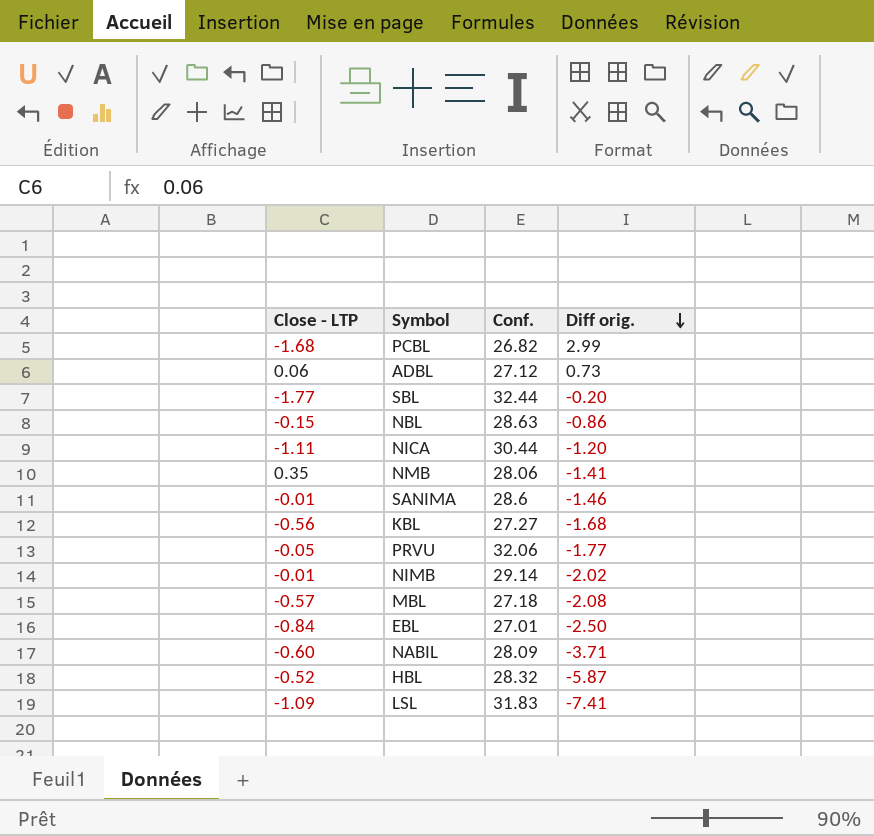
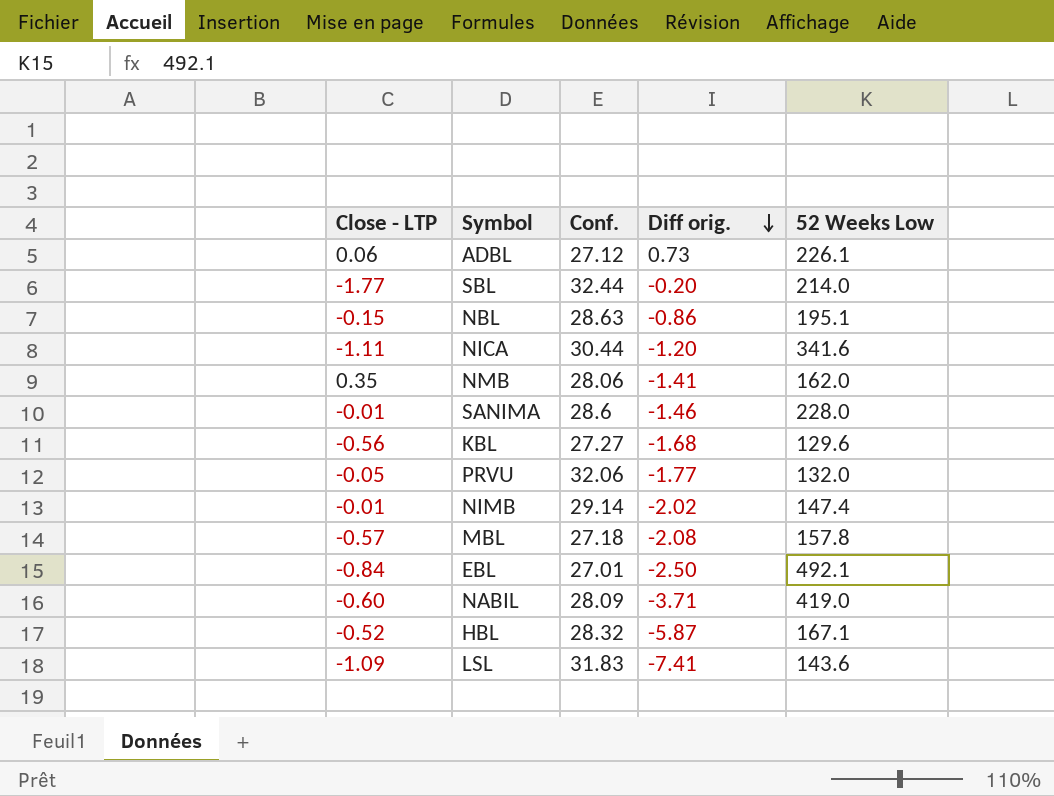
column 52 Weeks Low | position: none -> 5
row PCBL: -1.68 | 26.82 | 2.99 -> none

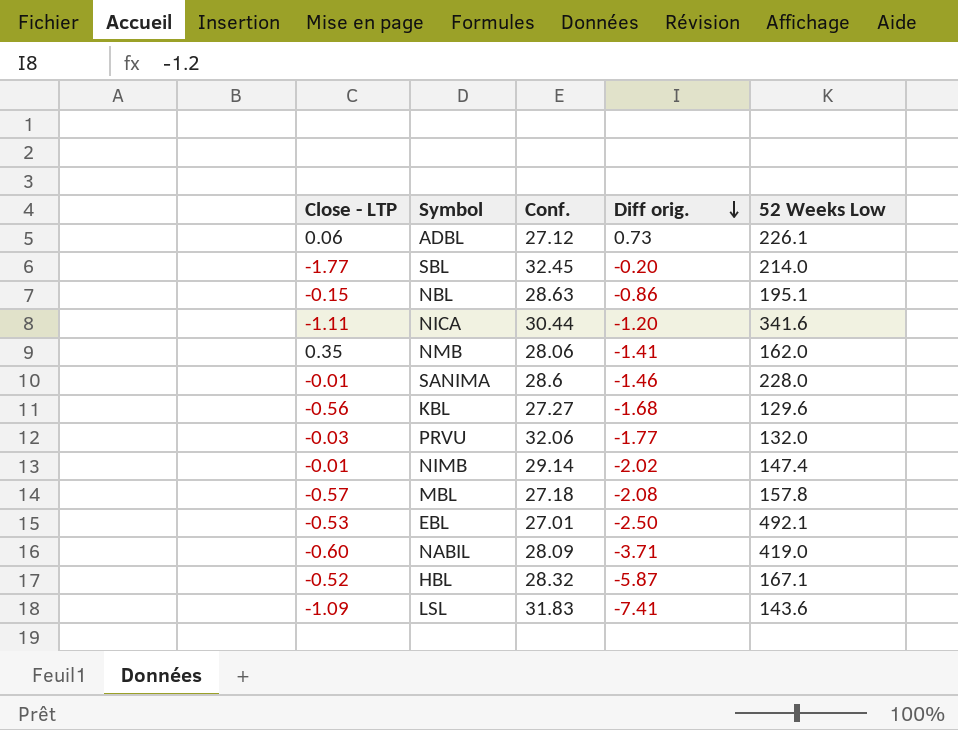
SBL | Conf.: 32.44 -> 32.45
PRVU | Close - LTP: -0.05 -> -0.03
EBL | Close - LTP: -0.84 -> -0.53

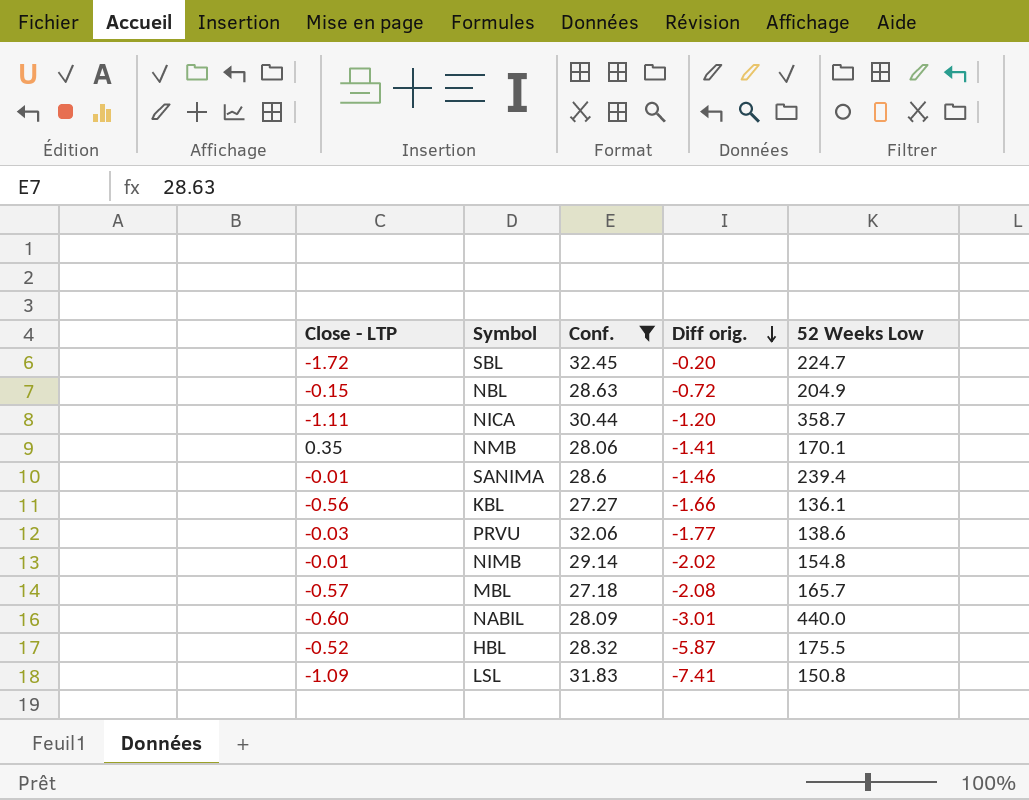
filter: none -> Conf. >= 27.18
SBL | Close - LTP: -1.77 -> -1.72
SBL | 52 Weeks Low: 214.0 -> 224.7
NBL | Diff orig.: -0.86 -> -0.72
NBL | 52 Weeks Low: 195.1 -> 204.9
NICA | 52 Weeks Low: 341.6 -> 358.7
NMB | 52 Weeks Low: 162.0 -> 170.1
SANIMA | 52 Weeks Low: 228.0 -> 239.4
KBL | Diff orig.: -1.68 -> -1.66
KBL | 52 Weeks Low: 129.6 -> 136.1
PRVU | 52 Weeks Low: 132.0 -> 138.6
NIMB | 52 Weeks Low: 147.4 -> 154.8
MBL | 52 Weeks Low: 157.8 -> 165.7
NABIL | Diff orig.: -3.71 -> -3.01
NABIL | 52 Weeks Low: 419.0 -> 440.0
HBL | 52 Weeks Low: 167.1 -> 175.5
LSL | 52 Weeks Low: 143.6 -> 150.8

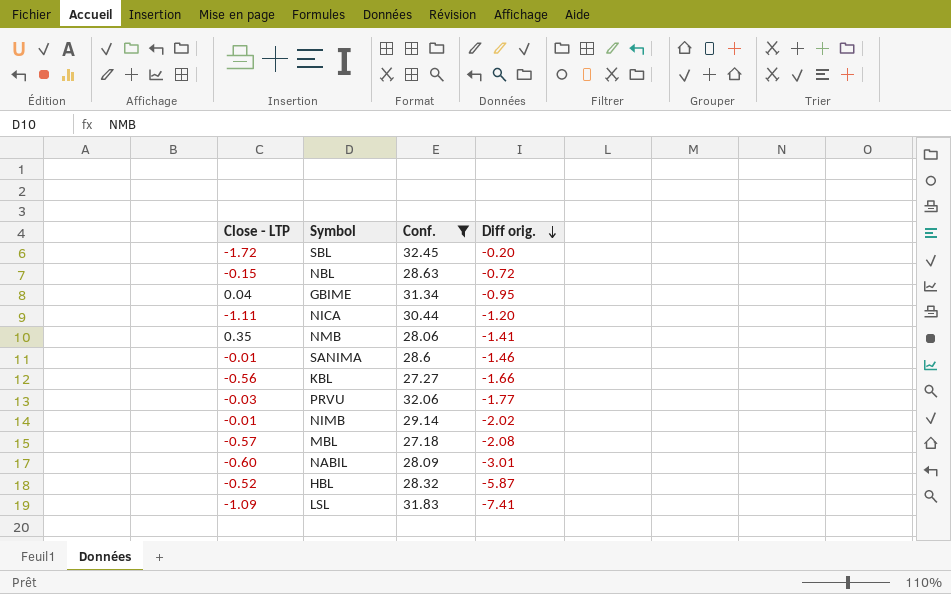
column 52 Weeks Low | position: 5 -> none
row GBIME: none -> 0.04 | 31.34 | -0.95

